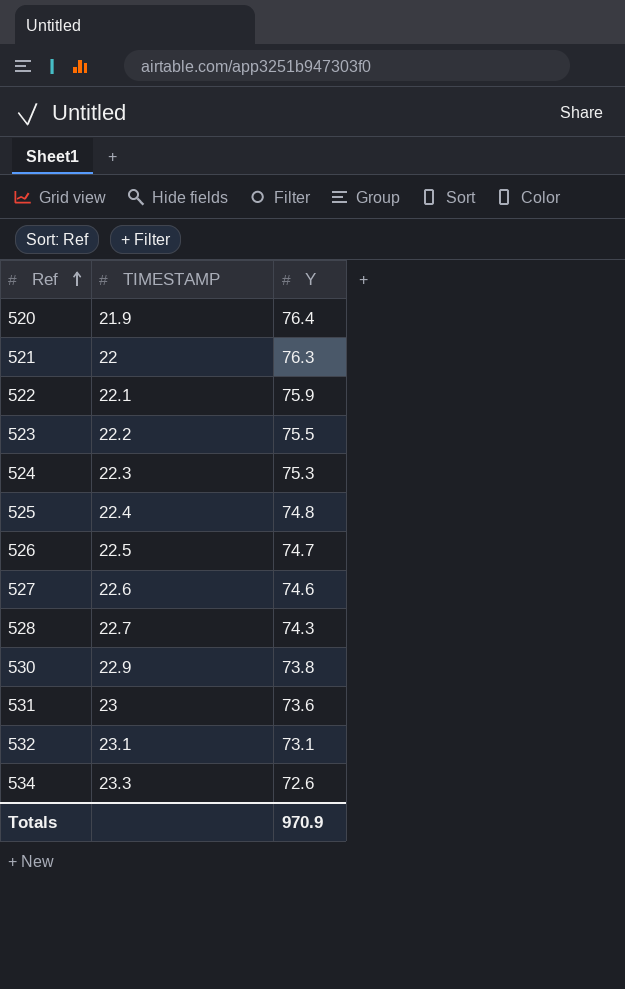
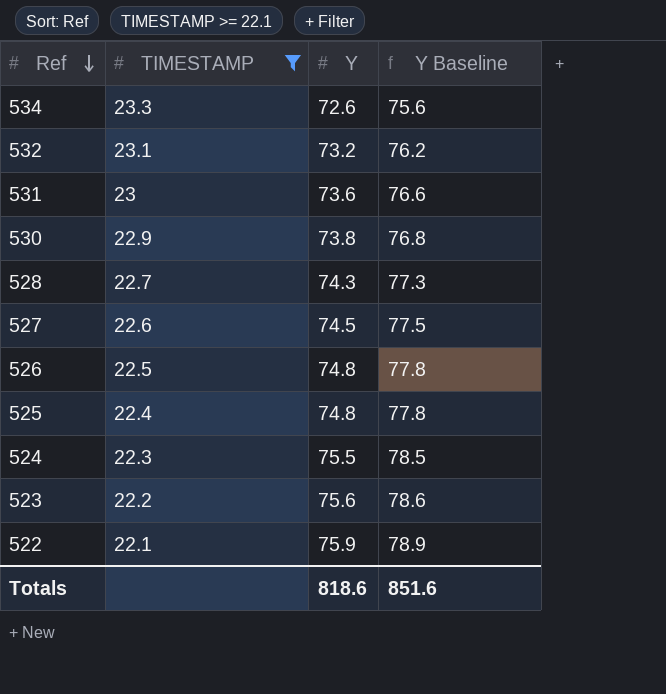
filter: none -> TIMESTAMP >= 22.1
row order: Ref ascending -> Ref descending
column Y Baseline | formula: none -> [Y] + 3
532 | Y: 73.1 -> 73.2
527 | Y: 74.6 -> 74.5
526 | Y: 74.7 -> 74.8
524 | Y: 75.3 -> 75.5
523 | Y: 75.5 -> 75.6
Totals | Y: 970.9 -> 818.6

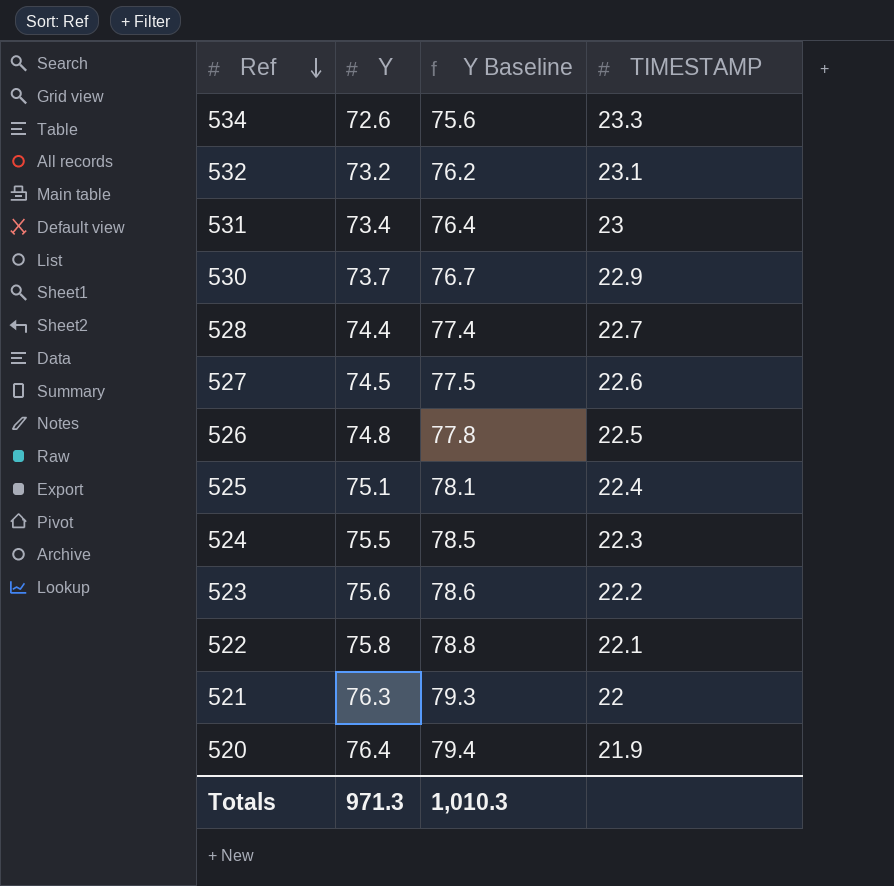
filter: TIMESTAMP >= 22.1 -> none
column TIMESTAMP | position: 2 -> 4
531 | Y: 73.6 -> 73.4
531 | Y Baseline: 76.6 -> 76.4
530 | Y: 73.8 -> 73.7
530 | Y Baseline: 76.8 -> 76.7
528 | Y: 74.3 -> 74.4
528 | Y Baseline: 77.3 -> 77.4
525 | Y: 74.8 -> 75.1
525 | Y Baseline: 77.8 -> 78.1
522 | Y: 75.9 -> 75.8
522 | Y Baseline: 78.9 -> 78.8
Totals | Y: 818.6 -> 971.3
Totals | Y Baseline: 851.6 -> 1,010.3

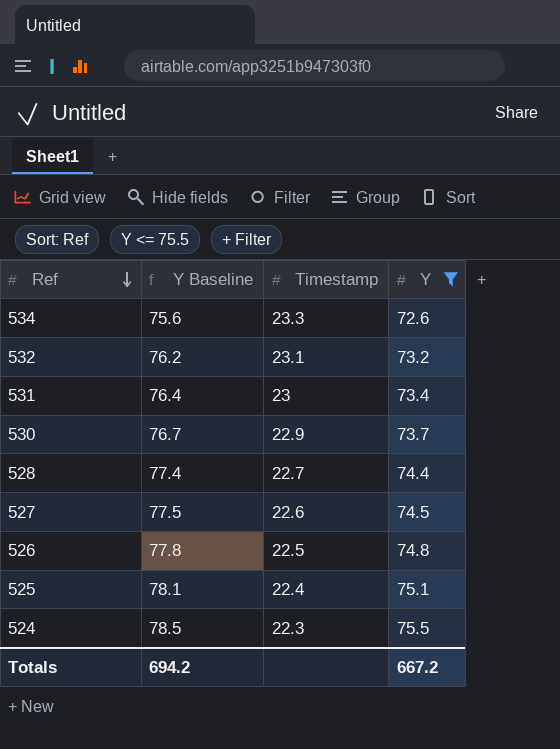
filter: none -> Y <= 75.5
column name: TIMESTAMP -> Timestamp
column Y | position: 2 -> 4
Totals | Y Baseline: 1,010.3 -> 694.2
Totals | Y: 971.3 -> 667.2

